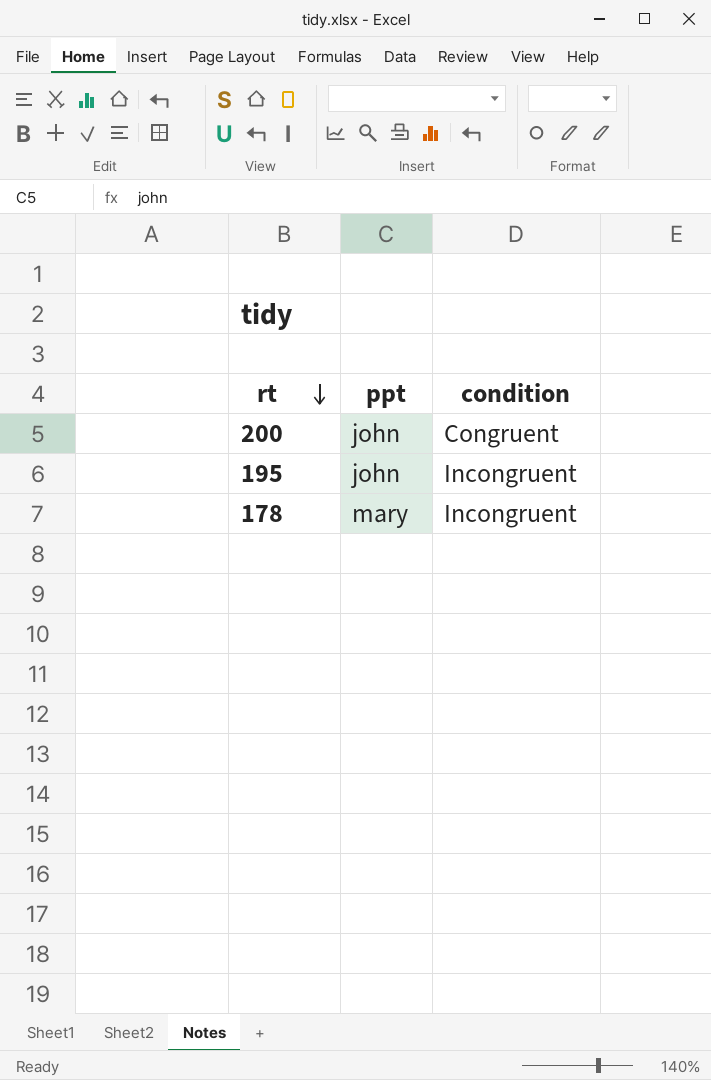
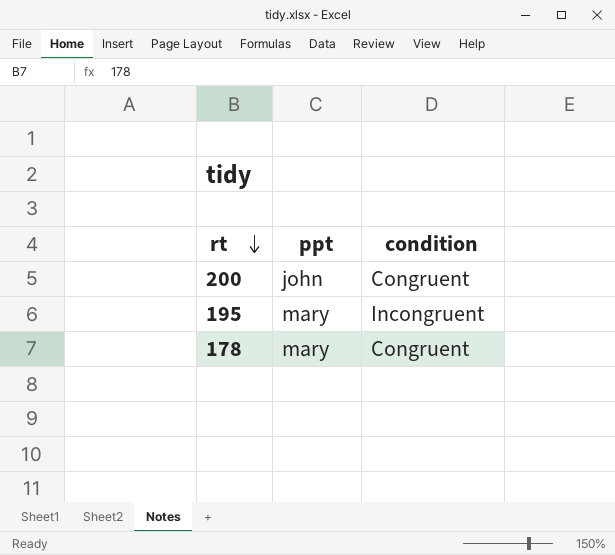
195 | ppt: john -> mary
178 | condition: Incongruent -> Congruent

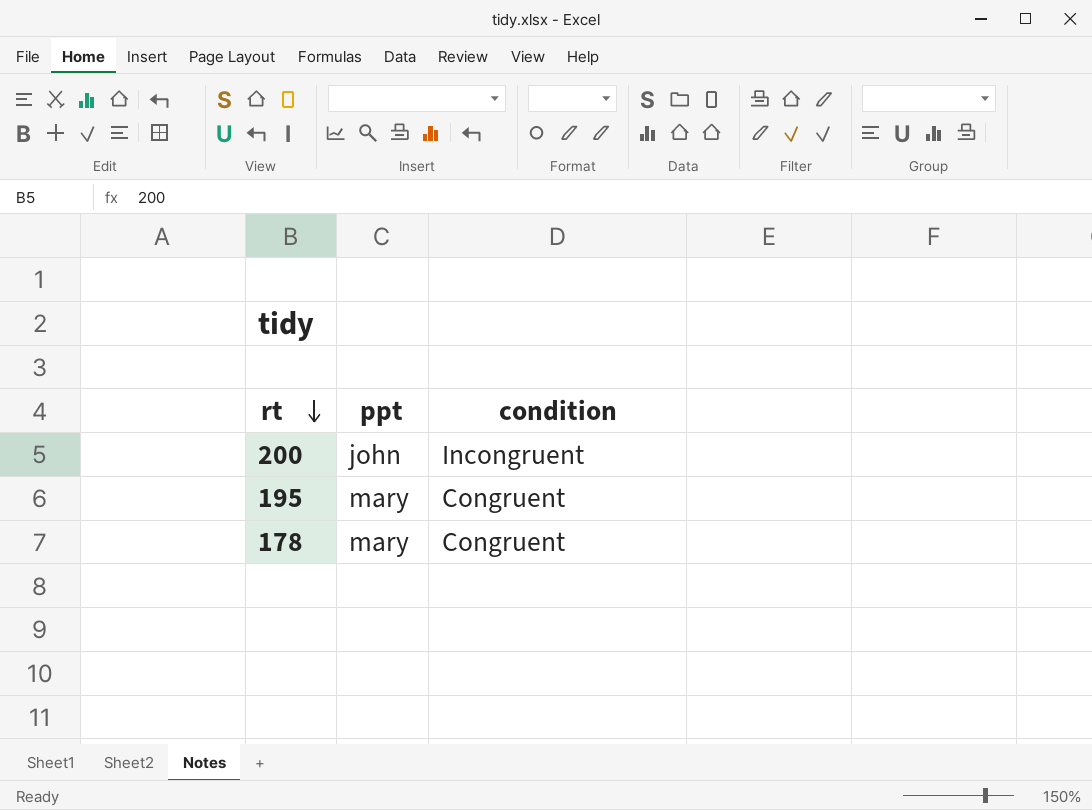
200 | condition: Congruent -> Incongruent
195 | condition: Incongruent -> Congruent

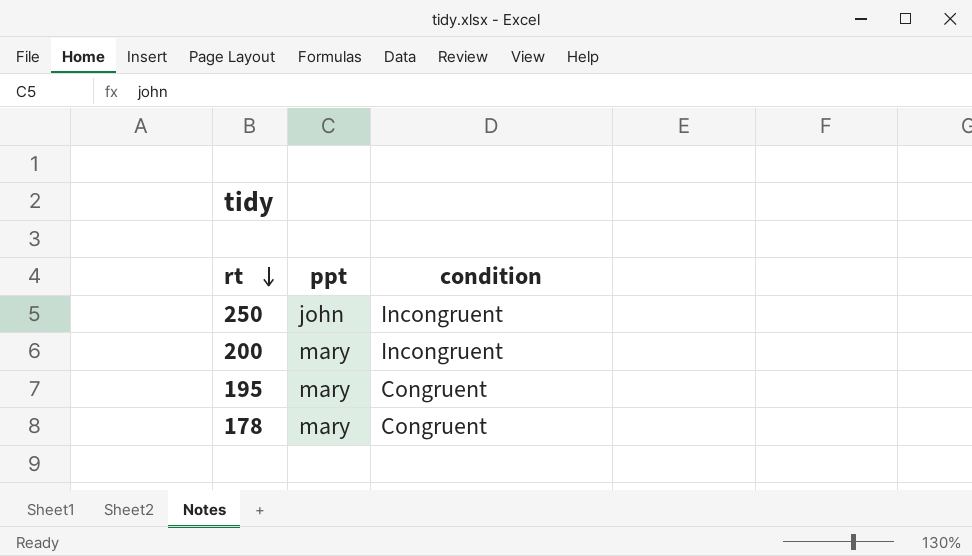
row 250: none -> john | Incongruent
200 | ppt: john -> mary

